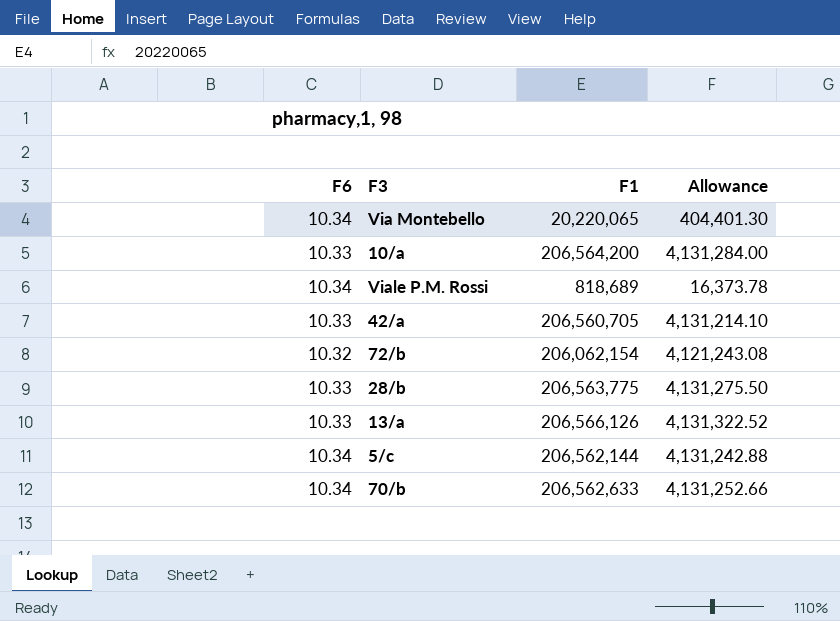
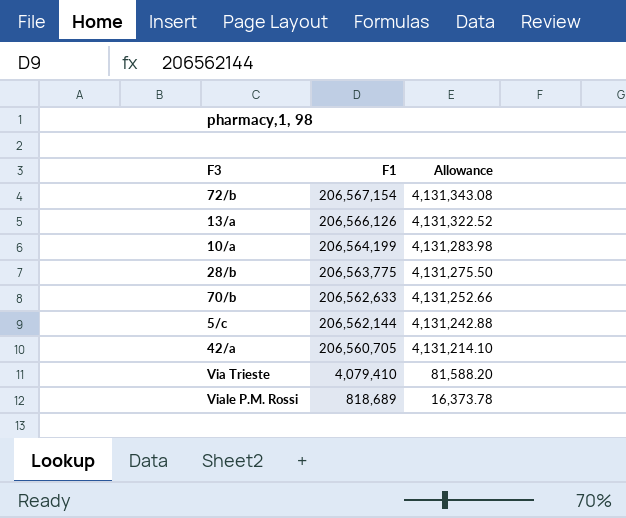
row order: none -> F1 descending
column F6 | position: 1 -> none
row Via Montebello: 10.34 | 20,220,065 | 404,401.30 -> none
72/b | F1: 206,062,154 -> 206,567,154
72/b | Allowance: 4,121,243.08 -> 4,131,343.08
10/a | F1: 206,564,200 -> 206,564,199
10/a | Allowance: 4,131,284.00 -> 4,131,283.98
row Via Trieste: none -> 4,079,410 | 81,588.20

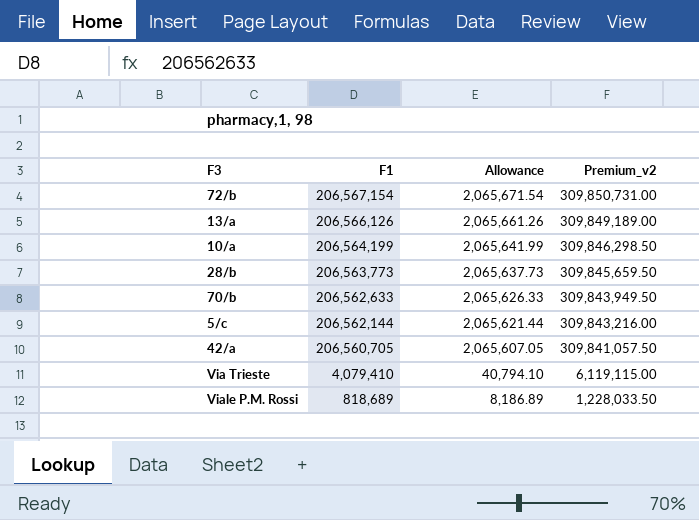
column Allowance | formula: [F1] * 0.02 -> [F1] * 0.01
column Premium_v2 | formula: none -> [F1] * 1.5
28/b | F1: 206,563,775 -> 206,563,773

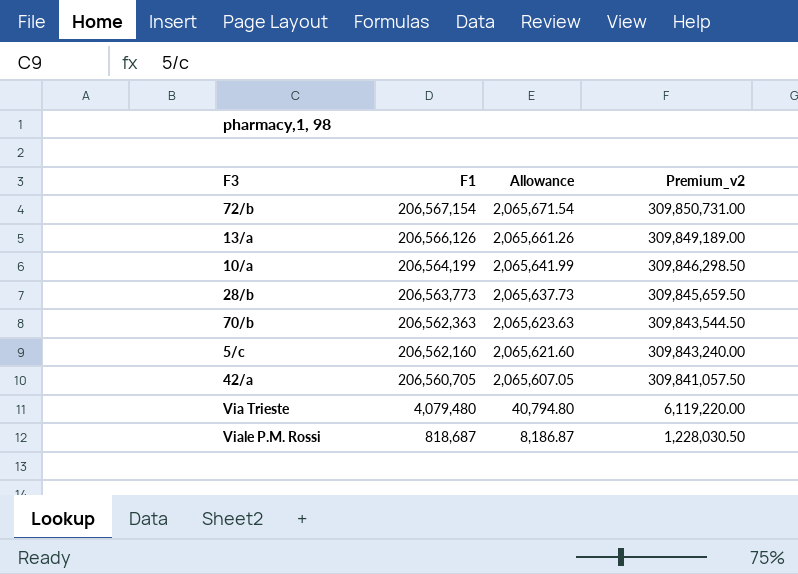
70/b | F1: 206,562,633 -> 206,562,363
70/b | Allowance: 2,065,626.33 -> 2,065,623.63
70/b | Premium_v2: 309,843,949.50 -> 309,843,544.50
5/c | F1: 206,562,144 -> 206,562,160
5/c | Allowance: 2,065,621.44 -> 2,065,621.60
5/c | Premium_v2: 309,843,216.00 -> 309,843,240.00
Via Trieste | F1: 4,079,410 -> 4,079,480
Via Trieste | Allowance: 40,794.10 -> 40,794.80
Via Trieste | Premium_v2: 6,119,115.00 -> 6,119,220.00
Viale P.M. Rossi | F1: 818,689 -> 818,687
Viale P.M. Rossi | Allowance: 8,186.89 -> 8,186.87
Viale P.M. Rossi | Premium_v2: 1,228,033.50 -> 1,228,030.50

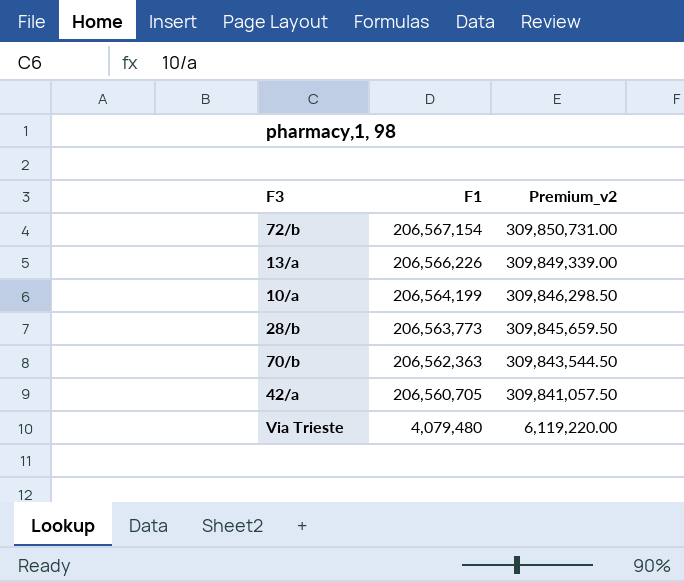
column Allowance | formula: [F1] * 0.01 -> none
row 5/c: 206,562,160 | 2,065,621.60 | 309,843,240.00 -> none
row Viale P.M. Rossi: 818,687 | 8,186.87 | 1,228,030.50 -> none
13/a | F1: 206,566,126 -> 206,566,226
13/a | Premium_v2: 309,849,189.00 -> 309,849,339.00

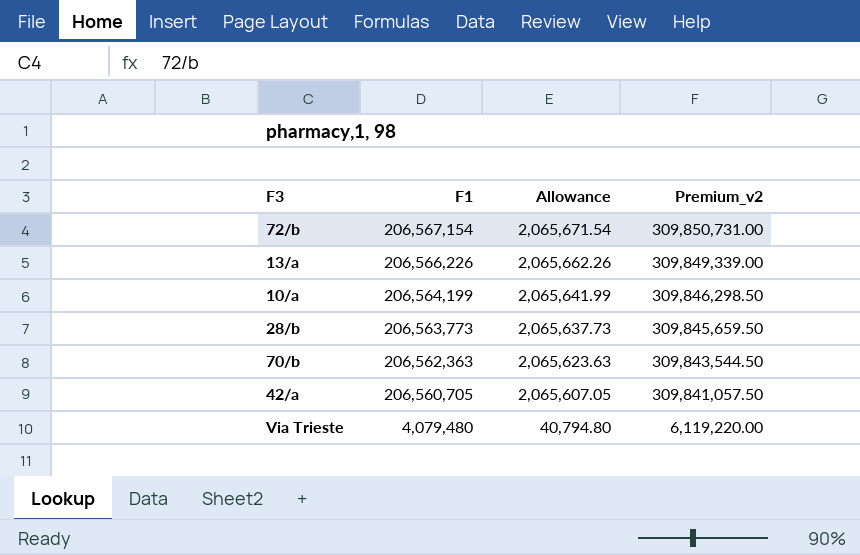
column Allowance | formula: none -> [F1] * 0.01

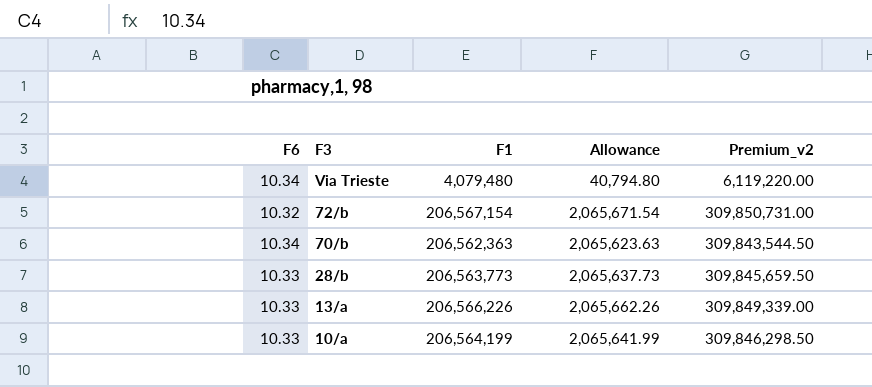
row order: F1 descending -> F3 descending
column F6 | position: none -> 1
row 42/a: 206,560,705 | 2,065,607.05 | 309,841,057.50 -> none

